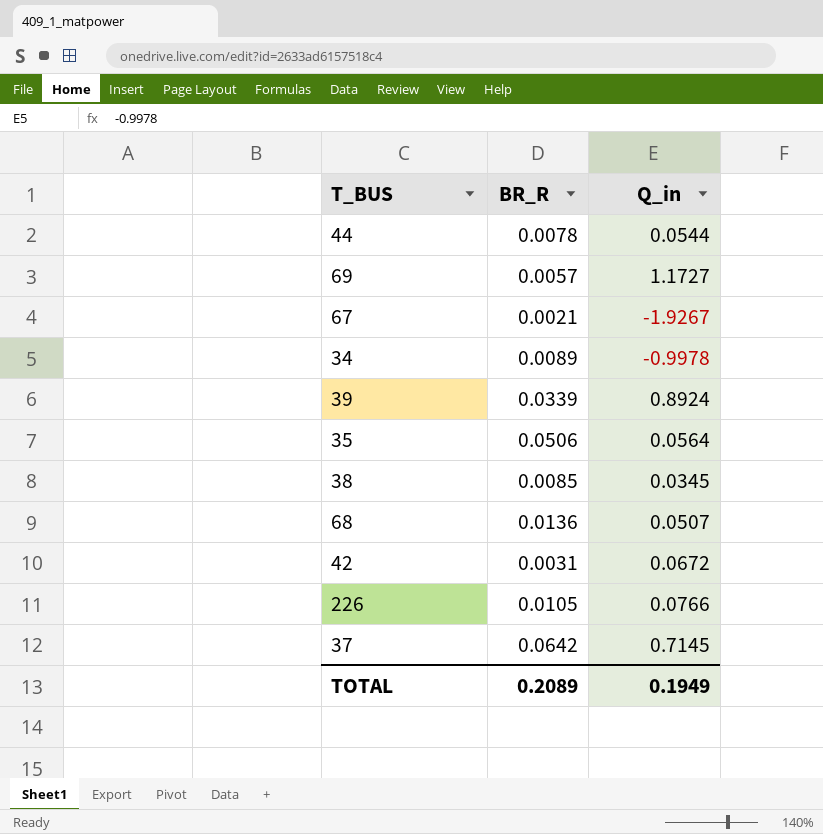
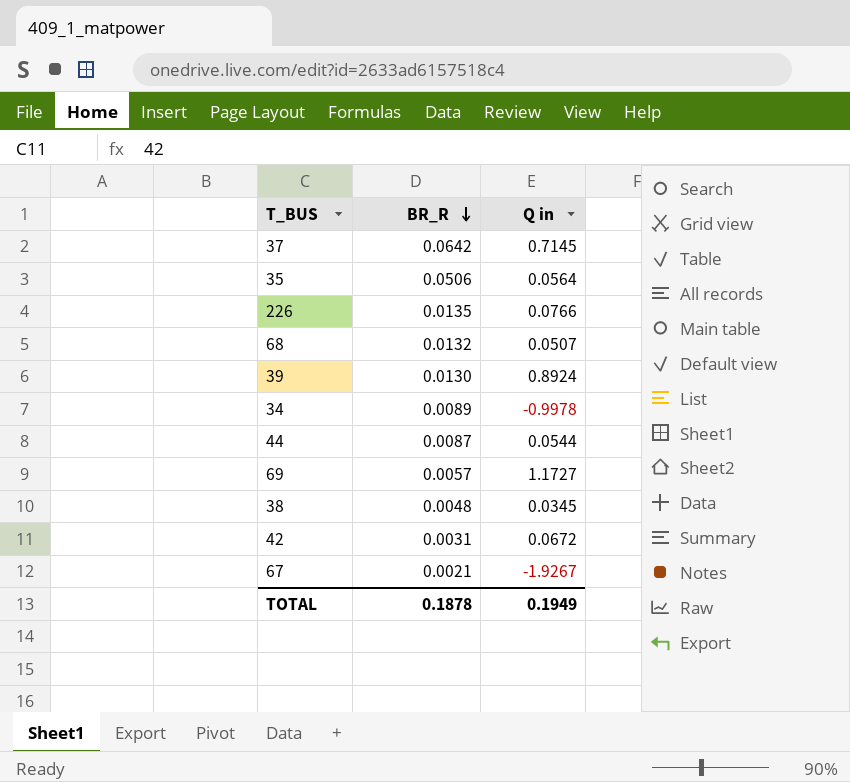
row order: none -> BR_R descending
column name: Q_in -> Q in
226 | BR_R: 0.0105 -> 0.0135
68 | BR_R: 0.0136 -> 0.0132
39 | BR_R: 0.0339 -> 0.0130
44 | BR_R: 0.0078 -> 0.0087
38 | BR_R: 0.0085 -> 0.0048
TOTAL | BR_R: 0.2089 -> 0.1878

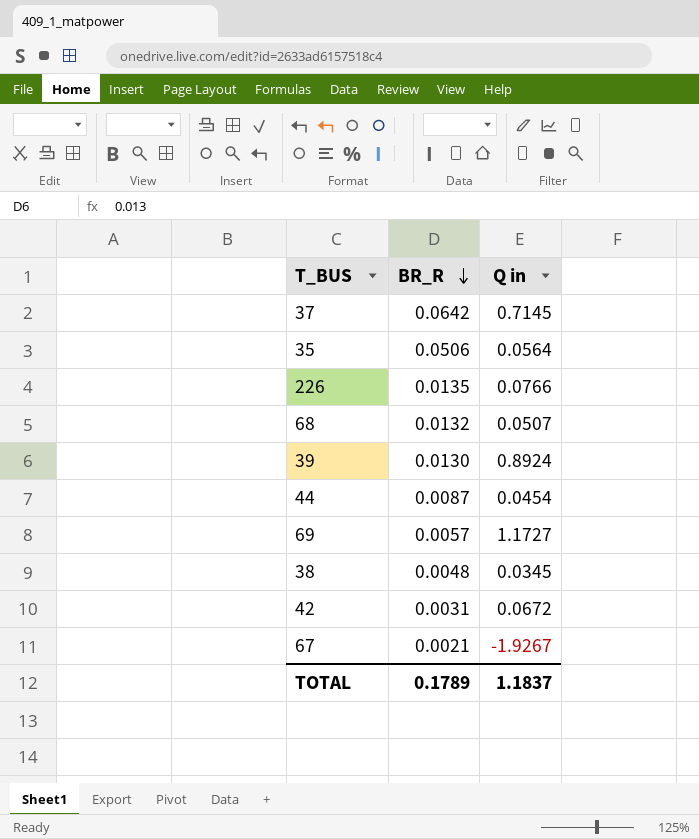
row 34: 0.0089 | -0.9978 -> none
44 | Q in: 0.0544 -> 0.0454
TOTAL | BR_R: 0.1878 -> 0.1789
TOTAL | Q in: 0.1949 -> 1.1837

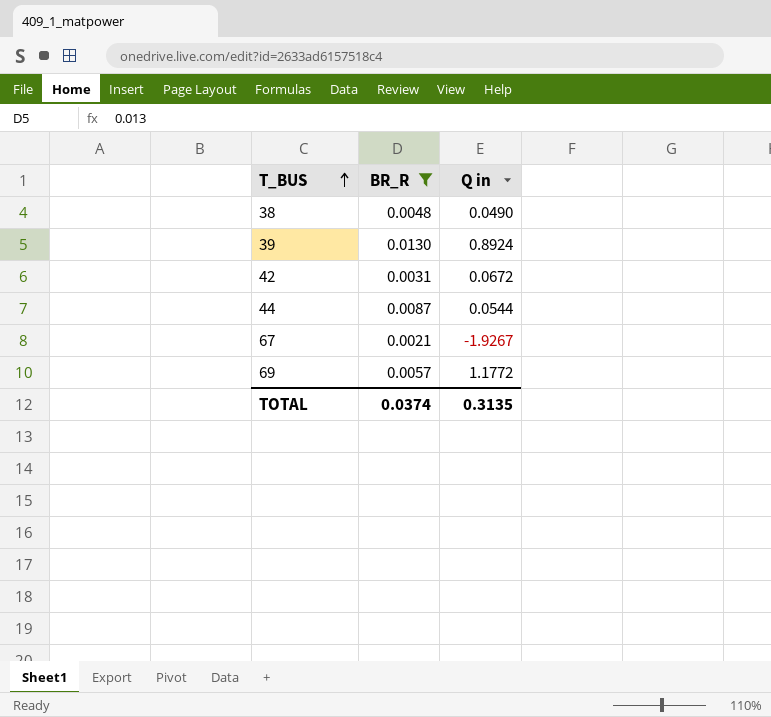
filter: none -> BR_R <= 0.0130
row order: BR_R descending -> T_BUS ascending
38 | Q in: 0.0345 -> 0.0490
44 | Q in: 0.0454 -> 0.0544
69 | Q in: 1.1727 -> 1.1772
TOTAL | BR_R: 0.1789 -> 0.0374
TOTAL | Q in: 1.1837 -> 0.3135

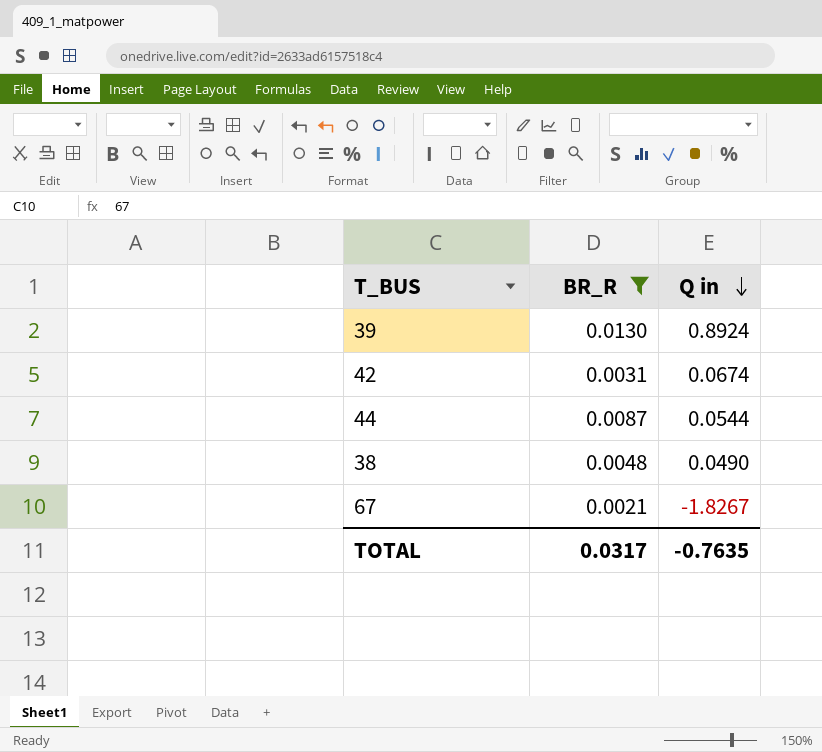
row order: T_BUS ascending -> Q in descending
row 69: 0.0057 | 1.1772 -> none
42 | Q in: 0.0672 -> 0.0674
67 | Q in: -1.9267 -> -1.8267
TOTAL | BR_R: 0.0374 -> 0.0317
TOTAL | Q in: 0.3135 -> -0.7635

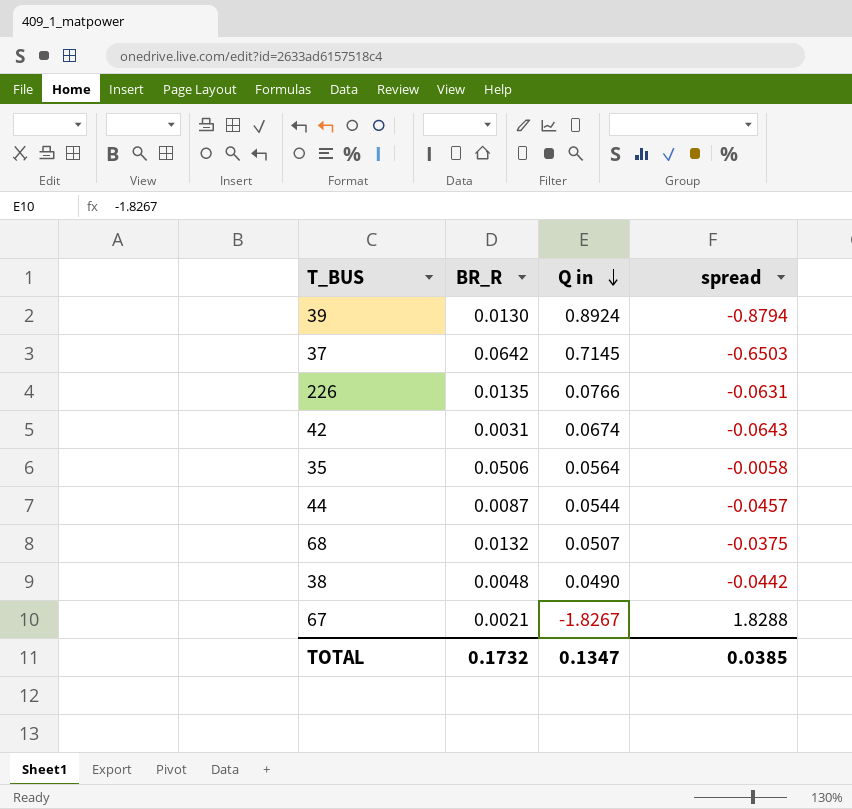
filter: BR_R <= 0.0130 -> none
column spread | formula: none -> [BR_R] - [Q in]
TOTAL | BR_R: 0.0317 -> 0.1732
TOTAL | Q in: -0.7635 -> 0.1347

